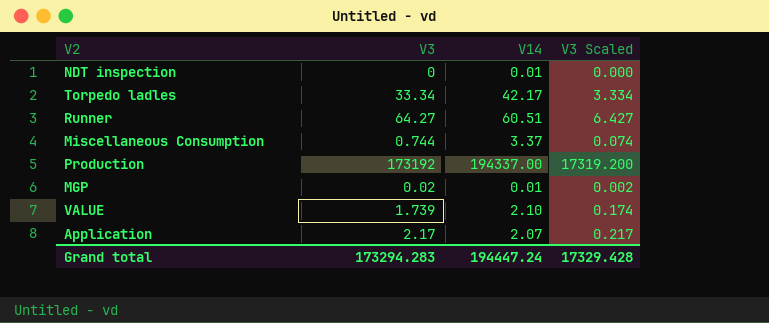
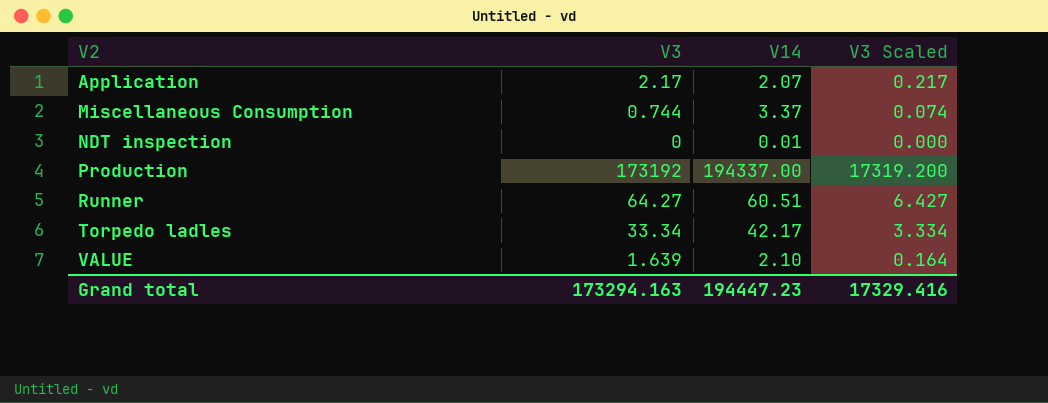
row order: none -> V2 ascending
row MGP: 0.02 | 0.01 | 0.002 -> none
VALUE | V3: 1.739 -> 1.639
VALUE | V3 Scaled: 0.174 -> 0.164
Grand total | V3: 173294.283 -> 173294.163
Grand total | V14: 194447.24 -> 194447.23
Grand total | V3 Scaled: 17329.428 -> 17329.416

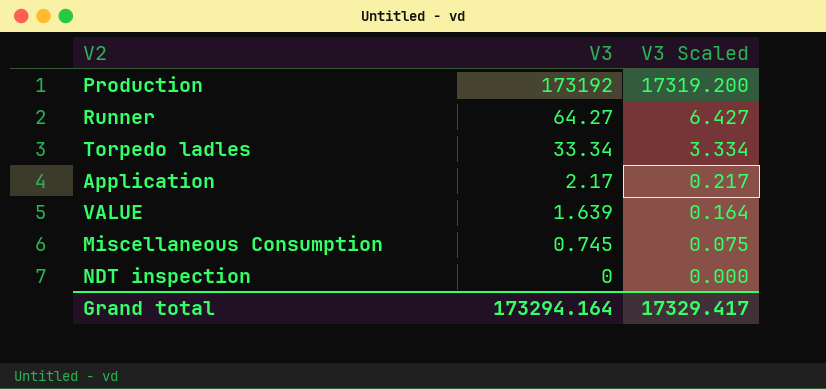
row order: V2 ascending -> V3 descending
column V14 | position: 3 -> none
Miscellaneous Consumption | V3: 0.744 -> 0.745
Miscellaneous Consumption | V3 Scaled: 0.074 -> 0.075
Grand total | V3: 173294.163 -> 173294.164
Grand total | V3 Scaled: 17329.416 -> 17329.417

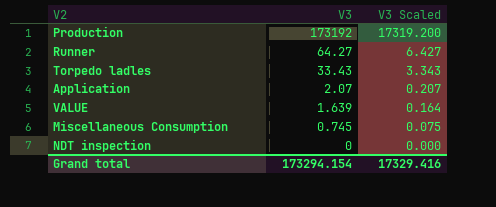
Torpedo ladles | V3: 33.34 -> 33.43
Torpedo ladles | V3 Scaled: 3.334 -> 3.343
Application | V3: 2.17 -> 2.07
Application | V3 Scaled: 0.217 -> 0.207
Grand total | V3: 173294.164 -> 173294.154
Grand total | V3 Scaled: 17329.417 -> 17329.416

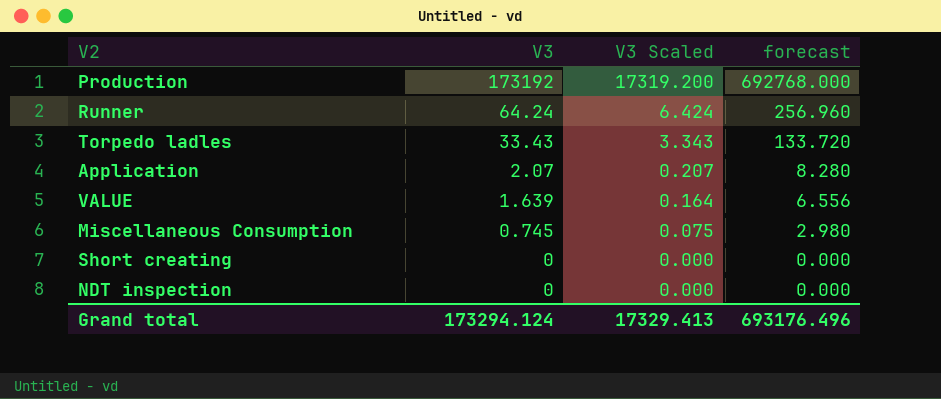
column forecast | formula: none -> [V3] * 4
Runner | V3: 64.27 -> 64.24
Runner | V3 Scaled: 6.427 -> 6.424
row Short creating: none -> 0 | 0.000 | 0.000
Grand total | V3: 173294.154 -> 173294.124
Grand total | V3 Scaled: 17329.416 -> 17329.413

